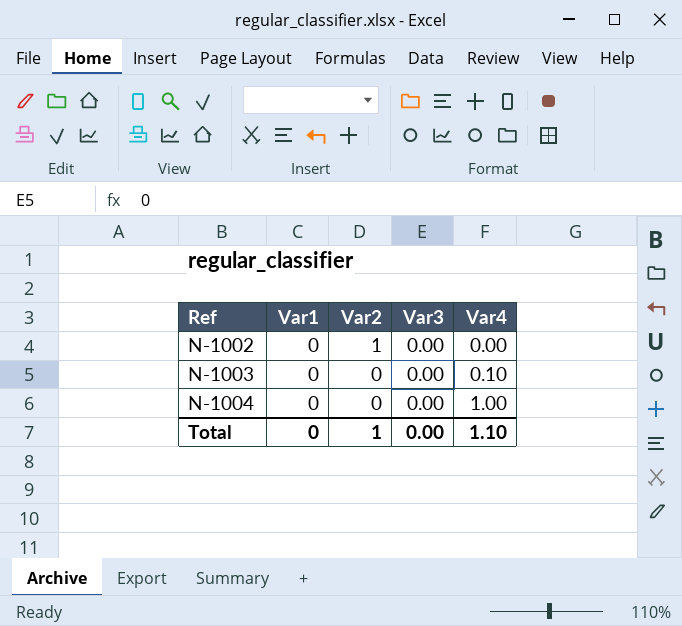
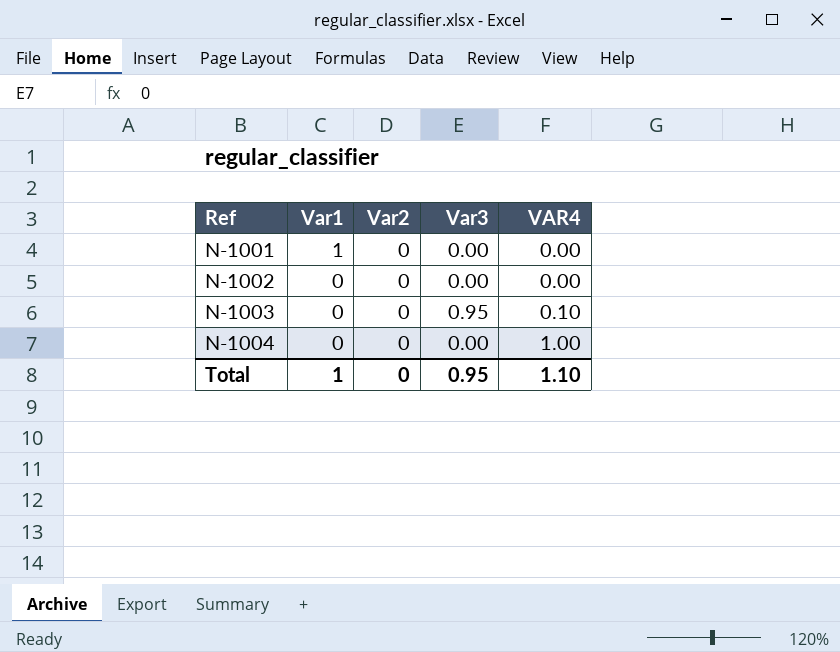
column name: Var4 -> VAR4
row N-1001: none -> 1 | 0 | 0.00 | 0.00
N-1002 | Var2: 1 -> 0
N-1003 | Var3: 0.00 -> 0.95
Total | Var1: 0 -> 1
Total | Var2: 1 -> 0
Total | Var3: 0.00 -> 0.95

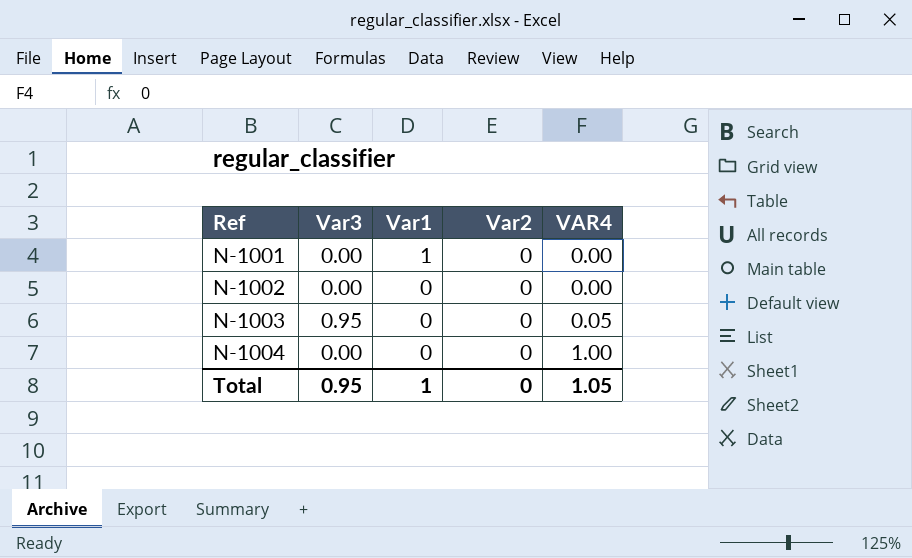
column Var3 | position: 4 -> 2
N-1003 | VAR4: 0.10 -> 0.05
Total | VAR4: 1.10 -> 1.05

